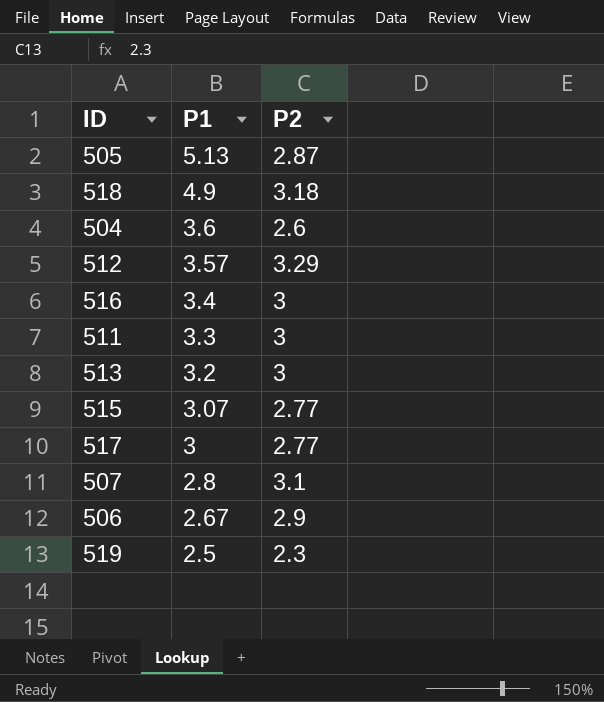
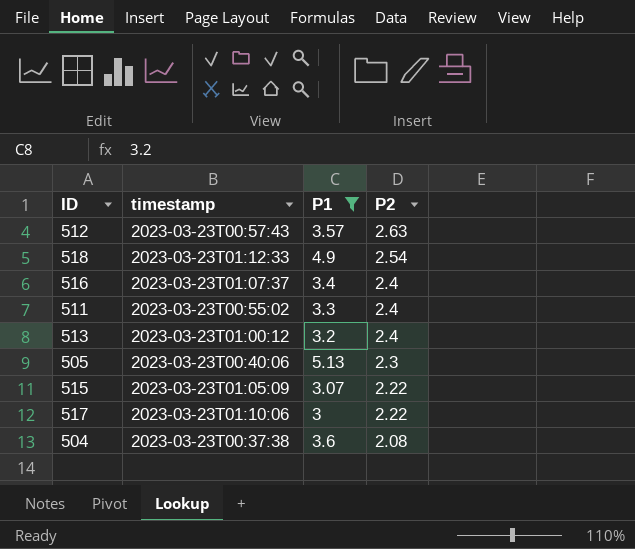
filter: none -> P1 >= 3
row order: P1 descending -> P2 descending
column timestamp | position: none -> 2
512 | P2: 3.29 -> 2.63
518 | P2: 3.18 -> 2.54
516 | P2: 3 -> 2.4
511 | P2: 3 -> 2.4
513 | P2: 3 -> 2.4
505 | P2: 2.87 -> 2.3
515 | P2: 2.77 -> 2.22
517 | P2: 2.77 -> 2.22
504 | P2: 2.6 -> 2.08

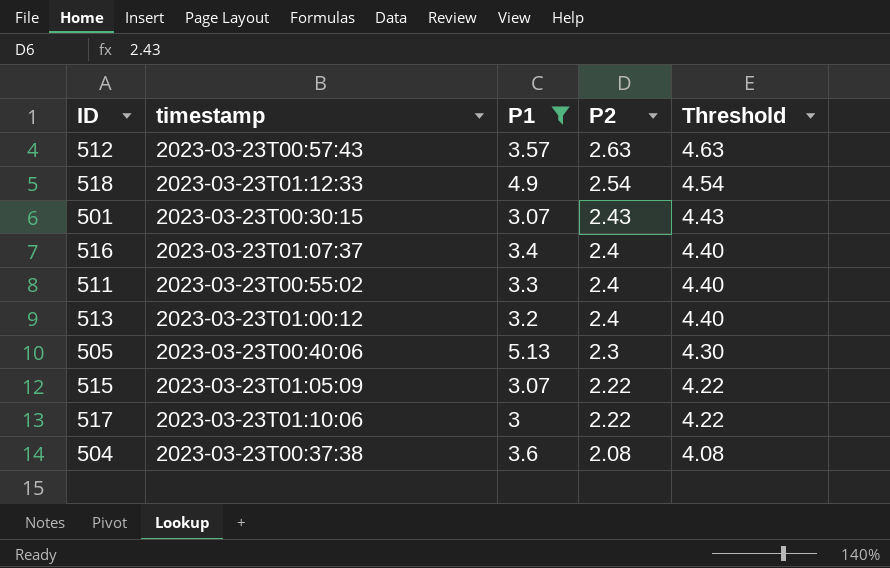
column Threshold | formula: none -> [P2] + 2
row 501: none -> 2023-03-23T00:30:15 | 3.07 | 2.43 | 4.43

